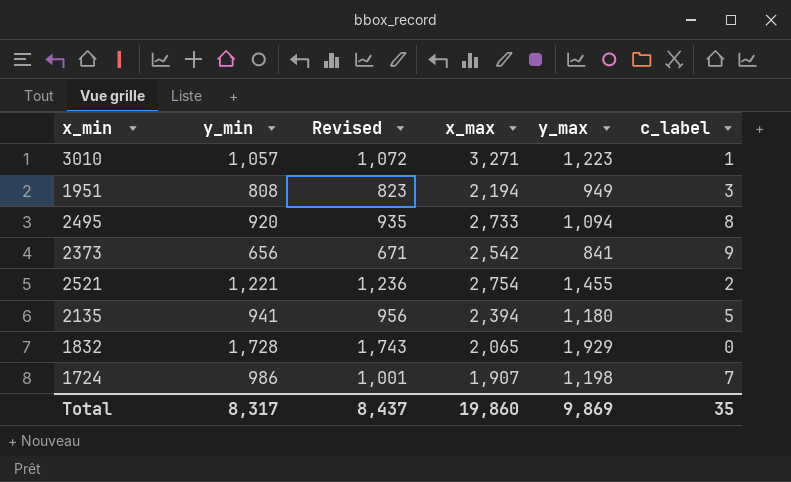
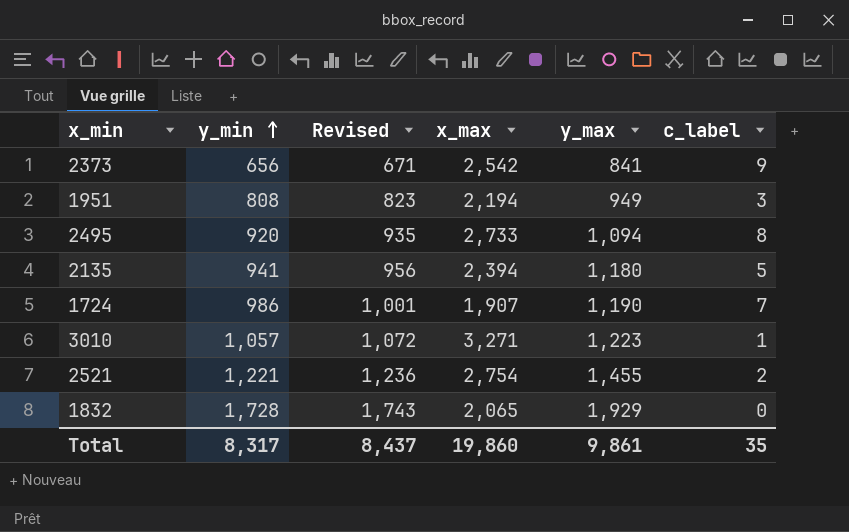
row order: none -> y_min ascending
1724 | y_max: 1,198 -> 1,190
Total | y_max: 9,869 -> 9,861

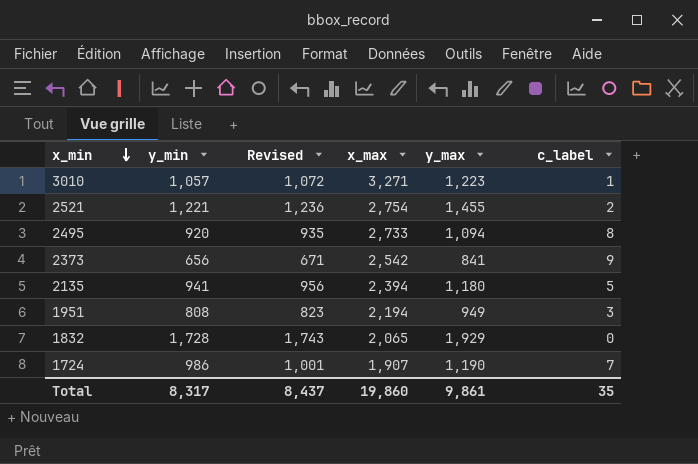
row order: y_min ascending -> x_min descending

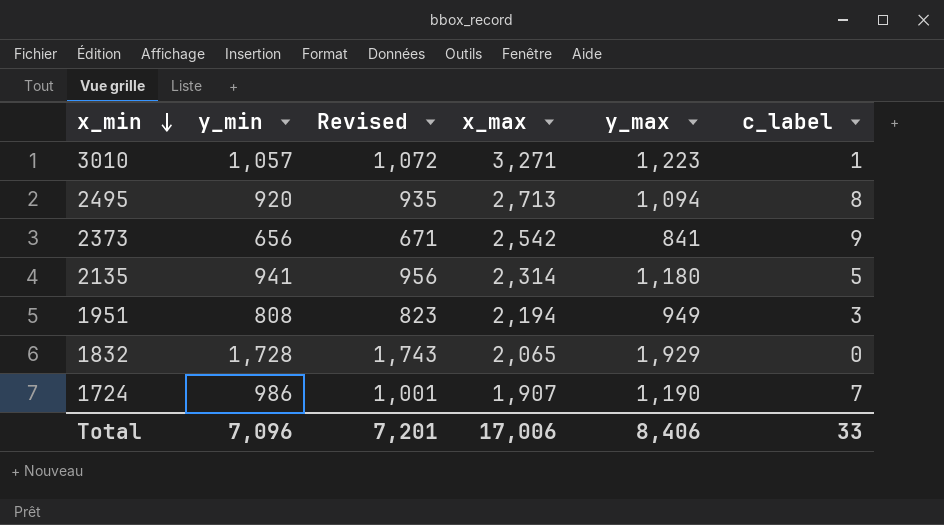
row 2521: 1,221 | 1,236 | 2,754 | 1,455 | 2 -> none
2495 | x_max: 2,733 -> 2,713
2135 | x_max: 2,394 -> 2,314
Total | y_min: 8,317 -> 7,096
Total | Revised: 8,437 -> 7,201
Total | x_max: 19,860 -> 17,006
Total | y_max: 9,861 -> 8,406
Total | c_label: 35 -> 33

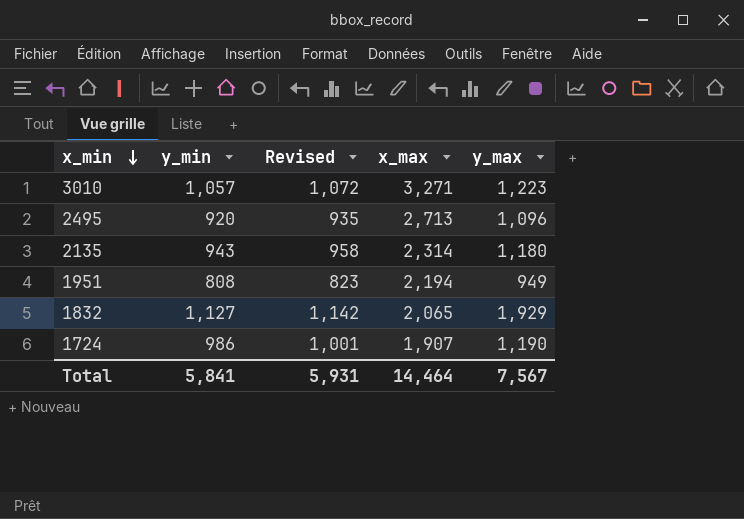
column c_label | position: 6 -> none
row 2373: 656 | 671 | 2,542 | 841 | 9 -> none
2495 | y_max: 1,094 -> 1,096
2135 | y_min: 941 -> 943
2135 | Revised: 956 -> 958
1832 | y_min: 1,728 -> 1,127
1832 | Revised: 1,743 -> 1,142
Total | y_min: 7,096 -> 5,841
Total | Revised: 7,201 -> 5,931
Total | x_max: 17,006 -> 14,464
Total | y_max: 8,406 -> 7,567

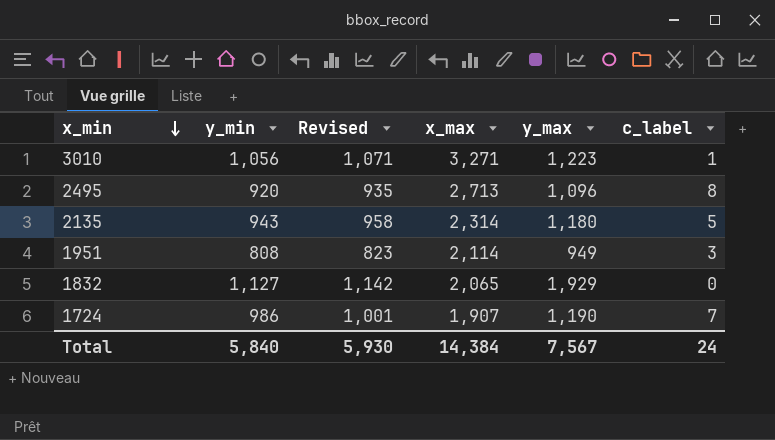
column c_label | position: none -> 6
3010 | y_min: 1,057 -> 1,056
3010 | Revised: 1,072 -> 1,071
1951 | x_max: 2,194 -> 2,114
Total | y_min: 5,841 -> 5,840
Total | Revised: 5,931 -> 5,930
Total | x_max: 14,464 -> 14,384

